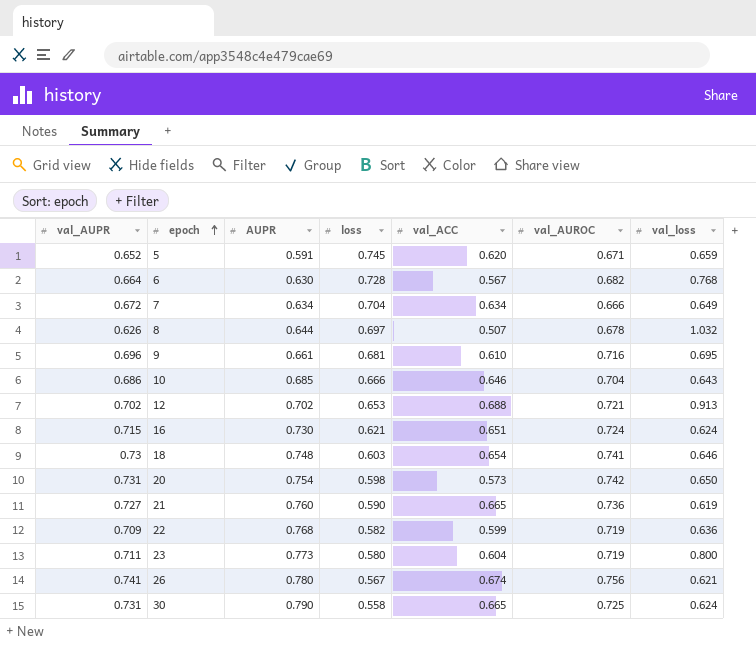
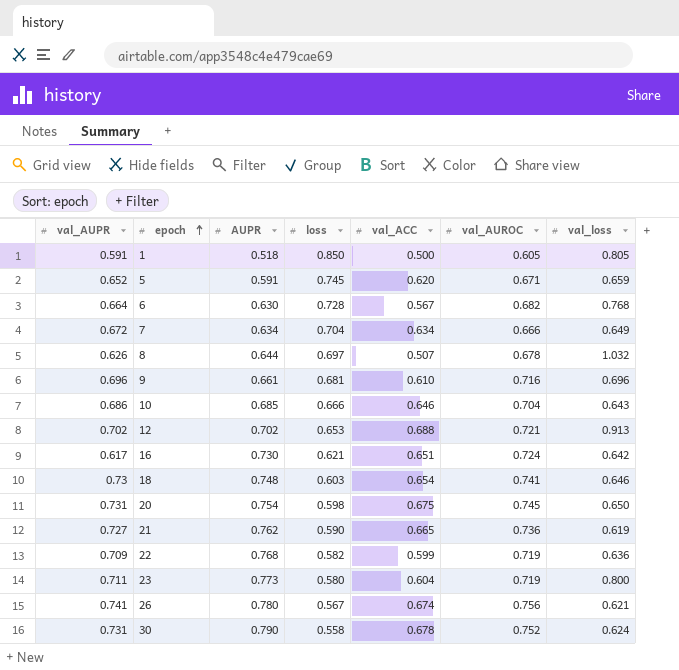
row 1: none -> 0.591 | 0.518 | 0.850 | 0.500 | 0.605 | 0.805
9 | val_loss: 0.695 -> 0.696
16 | val_AUPR: 0.715 -> 0.617
16 | val_loss: 0.624 -> 0.642
20 | val_ACC: 0.573 -> 0.675
20 | val_AUROC: 0.742 -> 0.745
21 | AUPR: 0.760 -> 0.762
30 | val_ACC: 0.665 -> 0.678
30 | val_AUROC: 0.725 -> 0.752

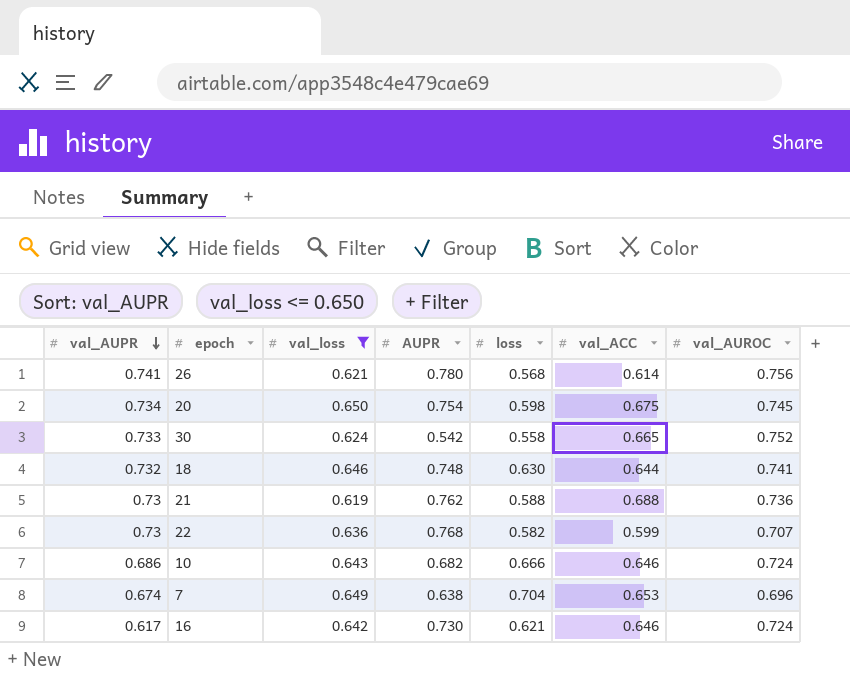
filter: none -> val_loss <= 0.650
row order: epoch ascending -> val_AUPR descending
column val_loss | position: 7 -> 3
26 | loss: 0.567 -> 0.568
26 | val_ACC: 0.674 -> 0.614
20 | val_AUPR: 0.731 -> 0.734
30 | val_AUPR: 0.731 -> 0.733
30 | AUPR: 0.790 -> 0.542
30 | val_ACC: 0.678 -> 0.665
18 | val_AUPR: 0.73 -> 0.732
18 | loss: 0.603 -> 0.630
18 | val_ACC: 0.654 -> 0.644
21 | val_AUPR: 0.727 -> 0.73
21 | loss: 0.590 -> 0.588
21 | val_ACC: 0.665 -> 0.688
22 | val_AUPR: 0.709 -> 0.73
22 | val_AUROC: 0.719 -> 0.707
10 | AUPR: 0.685 -> 0.682
10 | val_AUROC: 0.704 -> 0.724
7 | val_AUPR: 0.672 -> 0.674
7 | AUPR: 0.634 -> 0.638
7 | val_ACC: 0.634 -> 0.653
7 | val_AUROC: 0.666 -> 0.696
16 | val_ACC: 0.651 -> 0.646

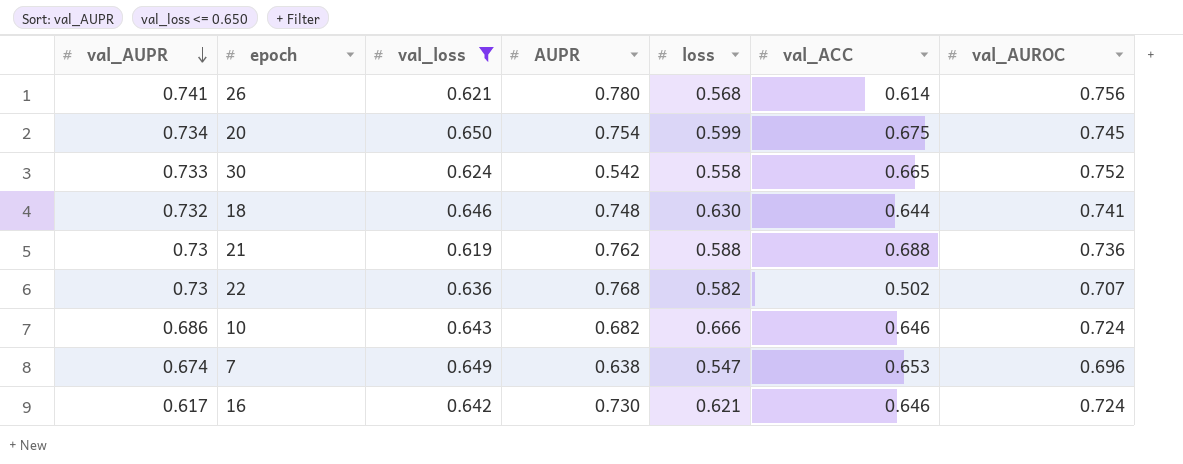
20 | loss: 0.598 -> 0.599
22 | val_ACC: 0.599 -> 0.502
7 | loss: 0.704 -> 0.547

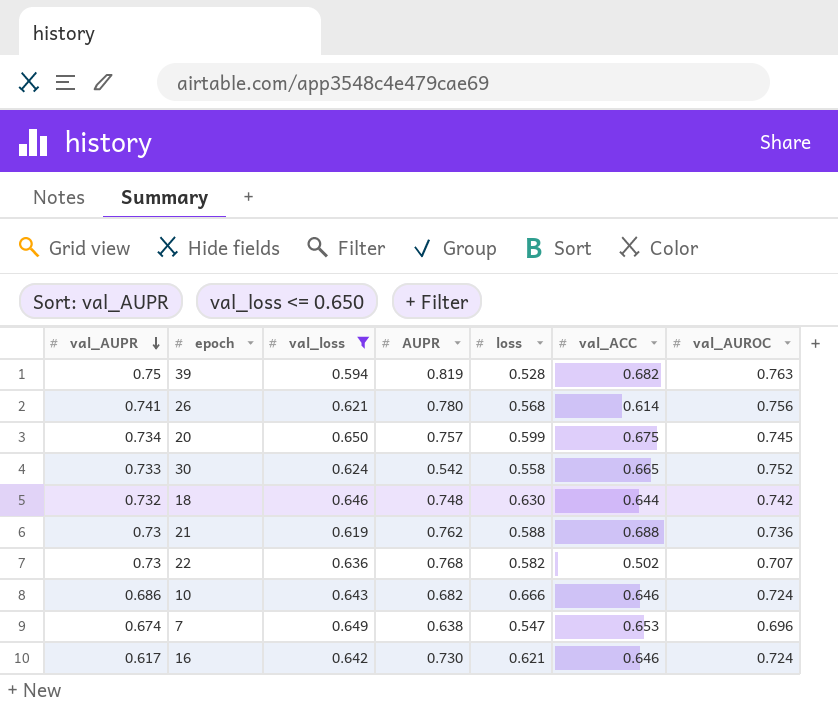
row 39: none -> 0.75 | 0.594 | 0.819 | 0.528 | 0.682 | 0.763
20 | AUPR: 0.754 -> 0.757
18 | val_AUROC: 0.741 -> 0.742

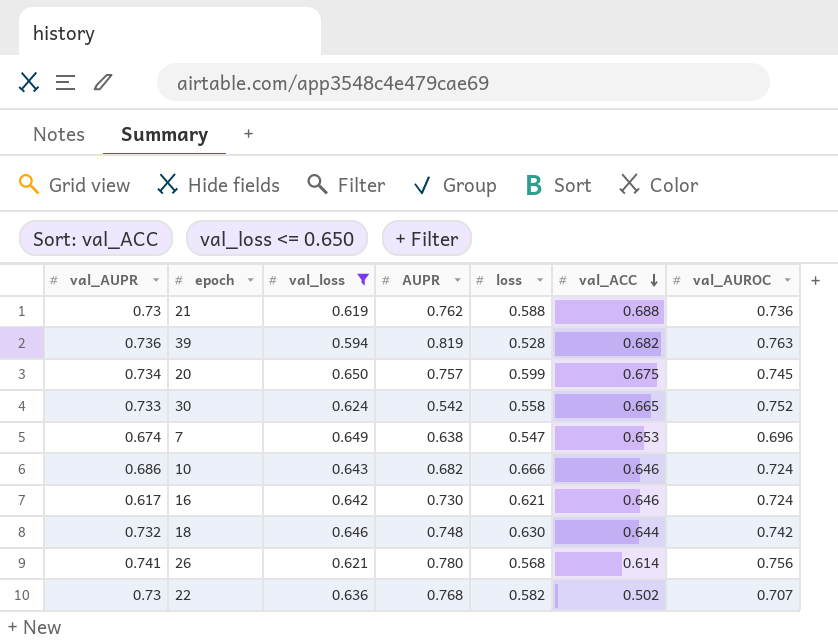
row order: val_AUPR descending -> val_ACC descending
39 | val_AUPR: 0.75 -> 0.736

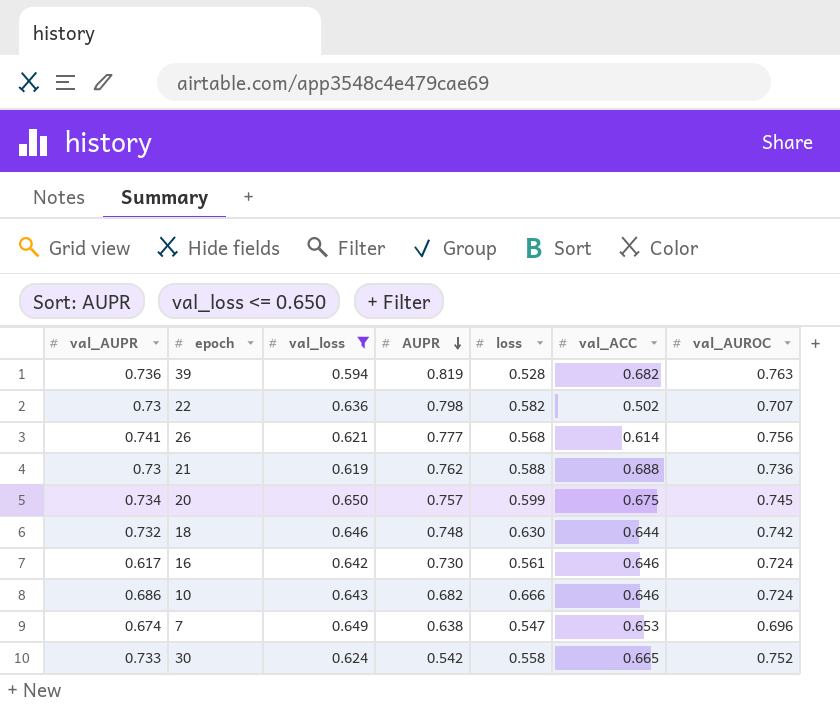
row order: val_ACC descending -> AUPR descending
22 | AUPR: 0.768 -> 0.798
26 | AUPR: 0.780 -> 0.777
16 | loss: 0.621 -> 0.561

